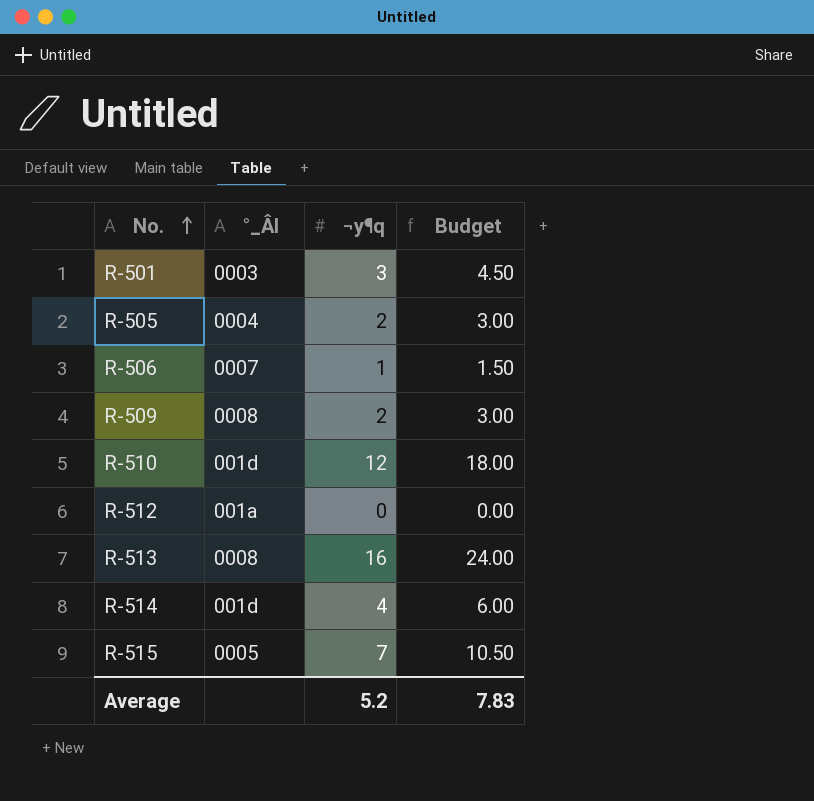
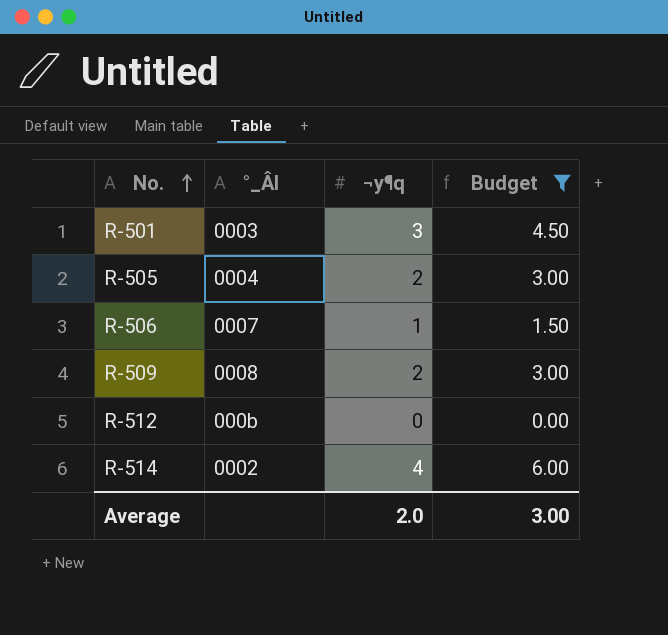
filter: none -> Budget <= 6.00
R-512 | °_ÂI: 001a -> 000b
R-514 | °_ÂI: 001d -> 0002
Average | ¬y¶q: 5.2 -> 2.0
Average | Budget: 7.83 -> 3.00

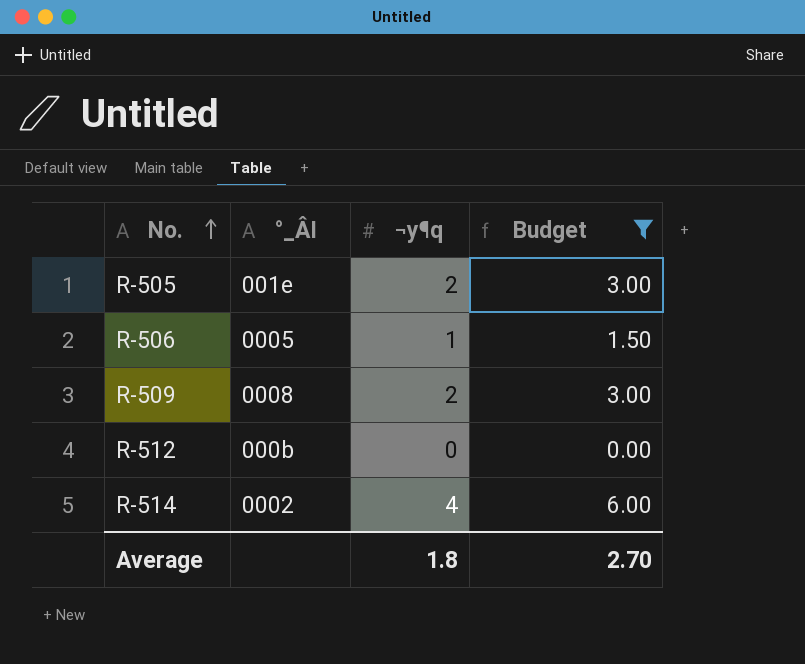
row R-501: 0003 | 3 | 4.50 -> none
R-505 | °_ÂI: 0004 -> 001e
R-506 | °_ÂI: 0007 -> 0005
Average | ¬y¶q: 2.0 -> 1.8
Average | Budget: 3.00 -> 2.70

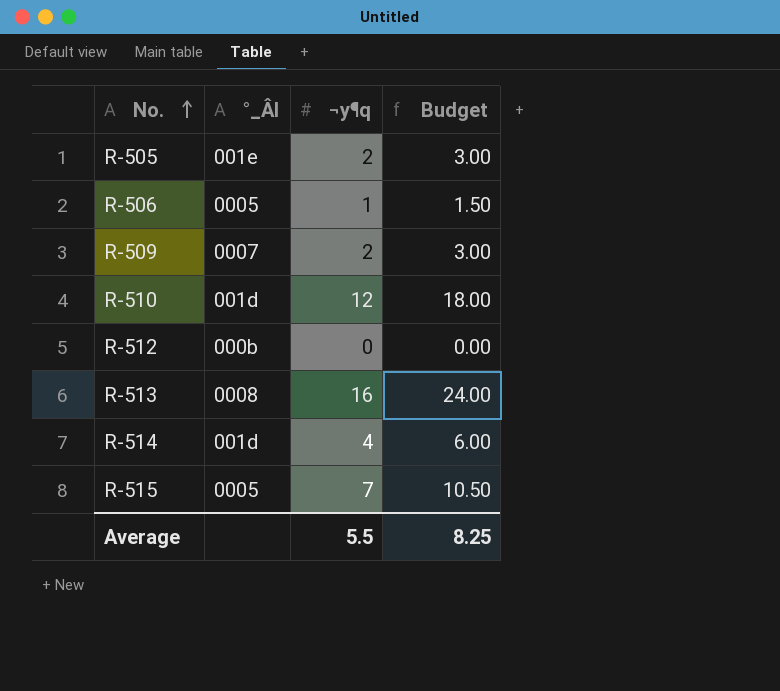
filter: Budget <= 6.00 -> none
R-509 | °_ÂI: 0008 -> 0007
R-514 | °_ÂI: 0002 -> 001d
Average | ¬y¶q: 1.8 -> 5.5
Average | Budget: 2.70 -> 8.25

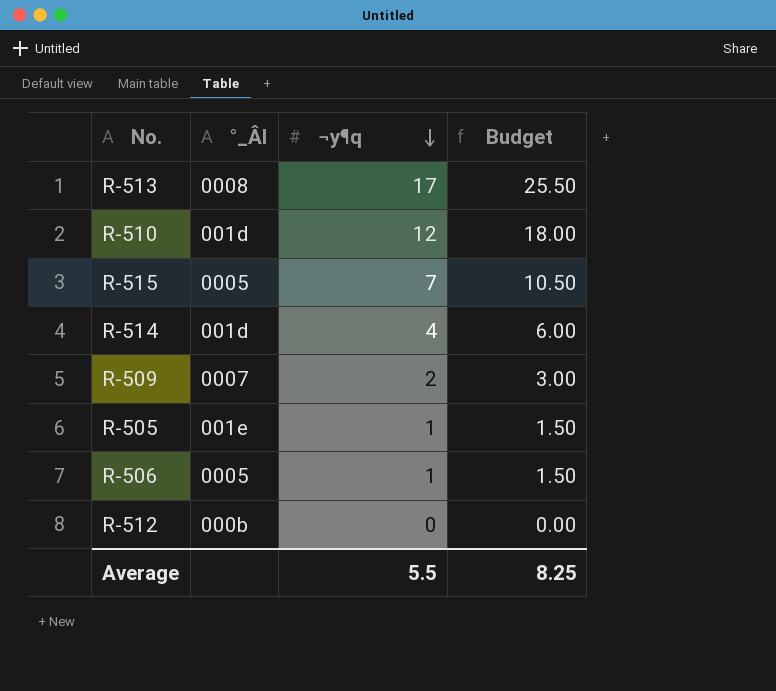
row order: No. ascending -> ¬y¶q descending
R-513 | ¬y¶q: 16 -> 17
R-513 | Budget: 24.00 -> 25.50
R-505 | ¬y¶q: 2 -> 1
R-505 | Budget: 3.00 -> 1.50

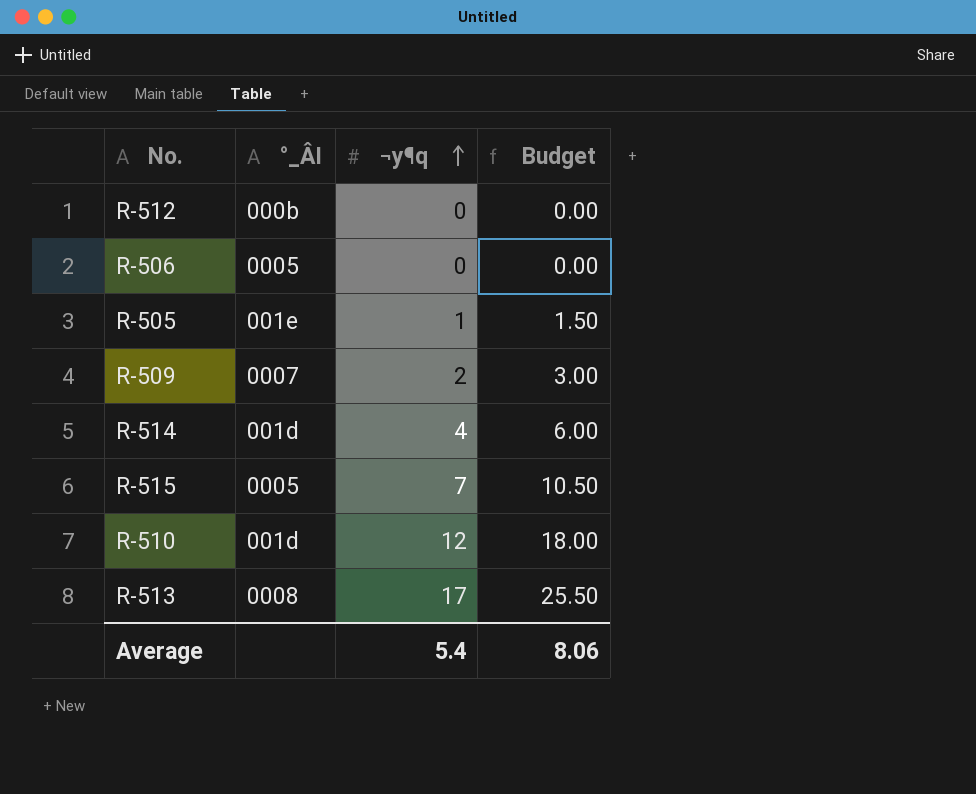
row order: ¬y¶q descending -> ¬y¶q ascending
R-506 | ¬y¶q: 1 -> 0
R-506 | Budget: 1.50 -> 0.00
Average | ¬y¶q: 5.5 -> 5.4
Average | Budget: 8.25 -> 8.06

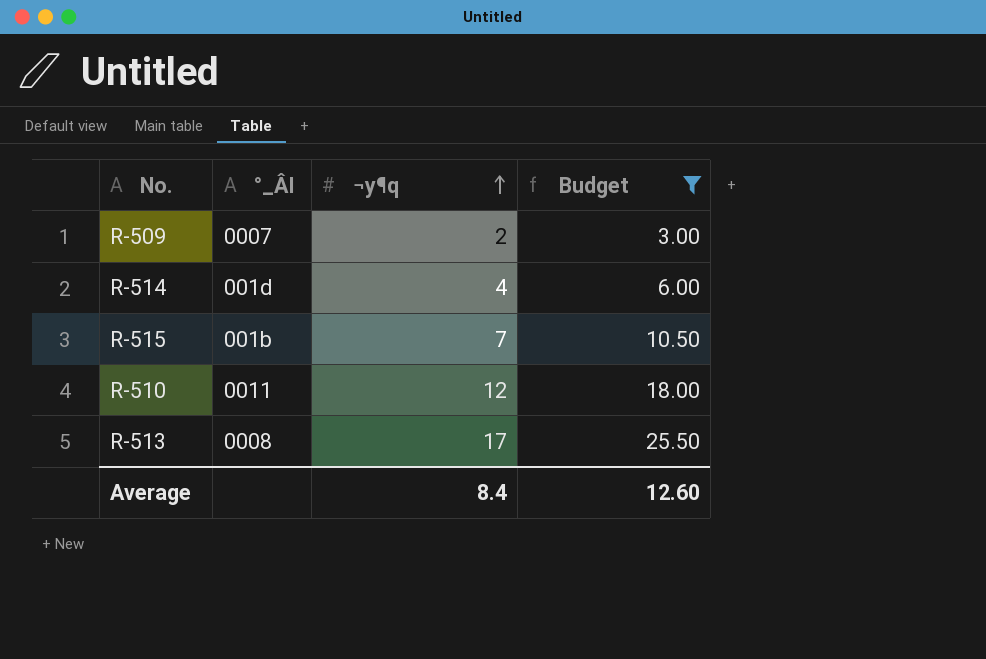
filter: none -> Budget >= 3.00
R-515 | °_ÂI: 0005 -> 001b
R-510 | °_ÂI: 001d -> 0011
Average | ¬y¶q: 5.4 -> 8.4
Average | Budget: 8.06 -> 12.60

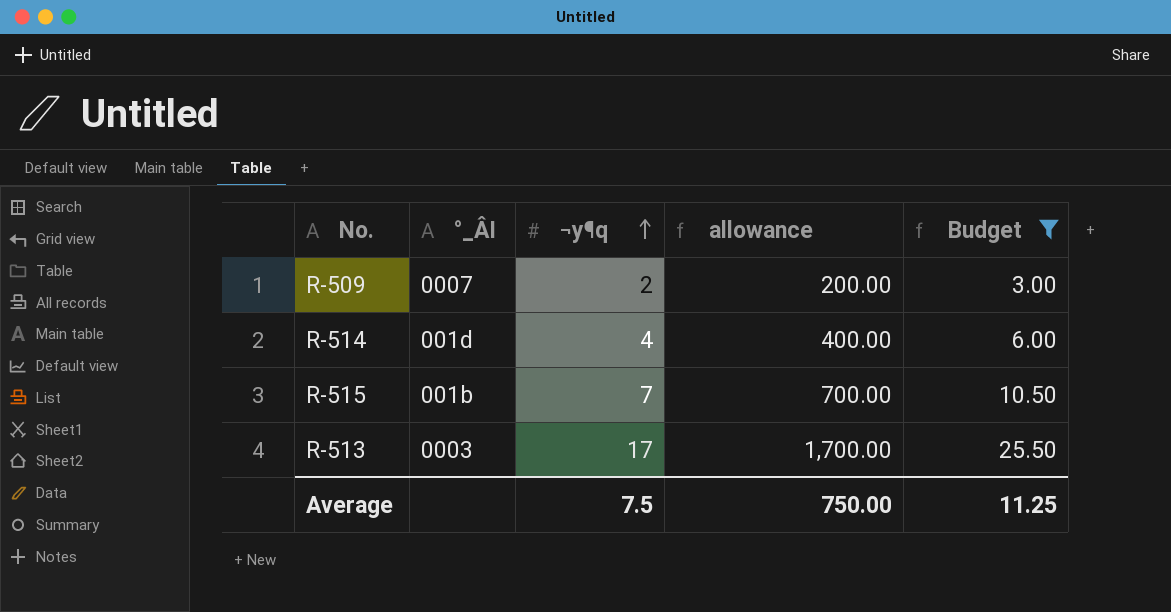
column allowance | formula: none -> [¬y¶q] * 100
row R-510: 0011 | 12 | 18.00 -> none
R-513 | °_ÂI: 0008 -> 0003
Average | ¬y¶q: 8.4 -> 7.5
Average | Budget: 12.60 -> 11.25

